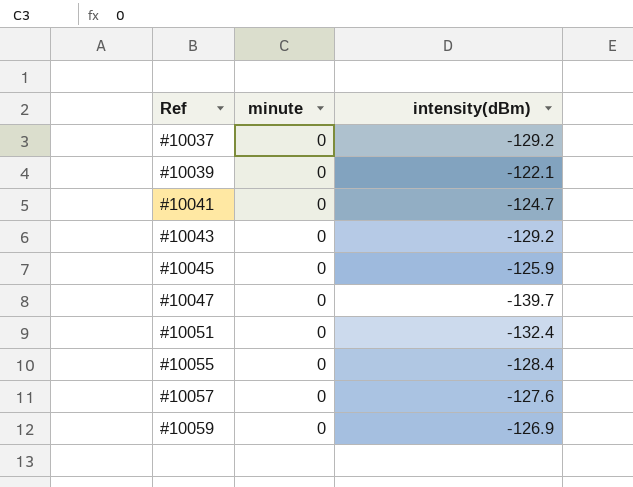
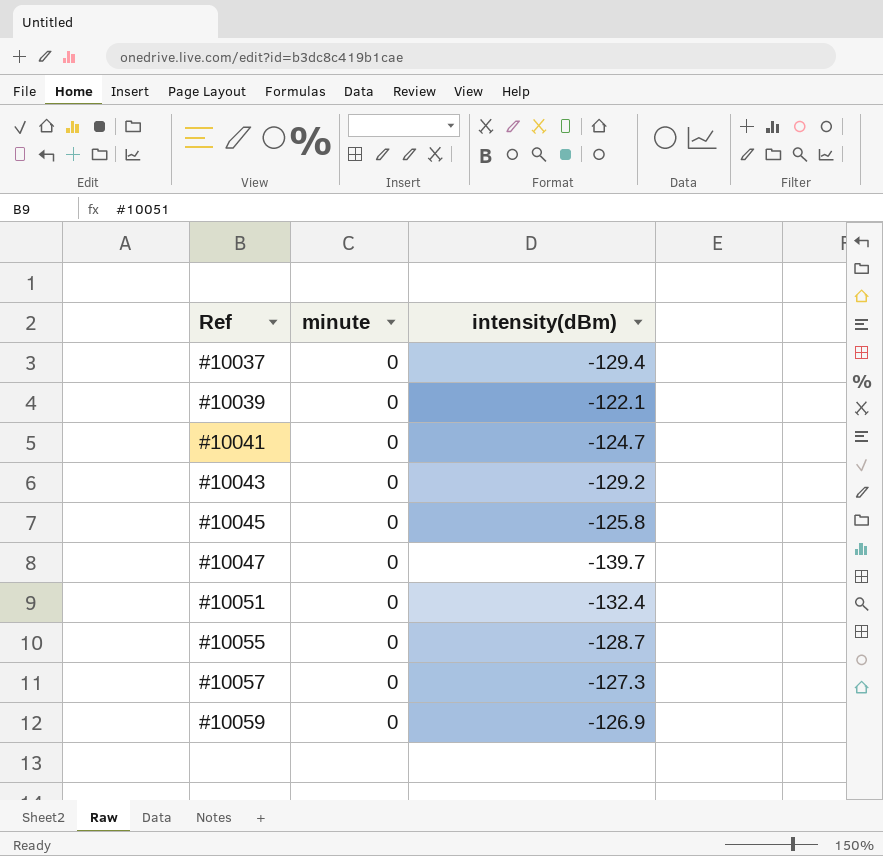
#10037 | intensity(dBm): -129.2 -> -129.4
#10045 | intensity(dBm): -125.9 -> -125.8
#10055 | intensity(dBm): -128.4 -> -128.7
#10057 | intensity(dBm): -127.6 -> -127.3

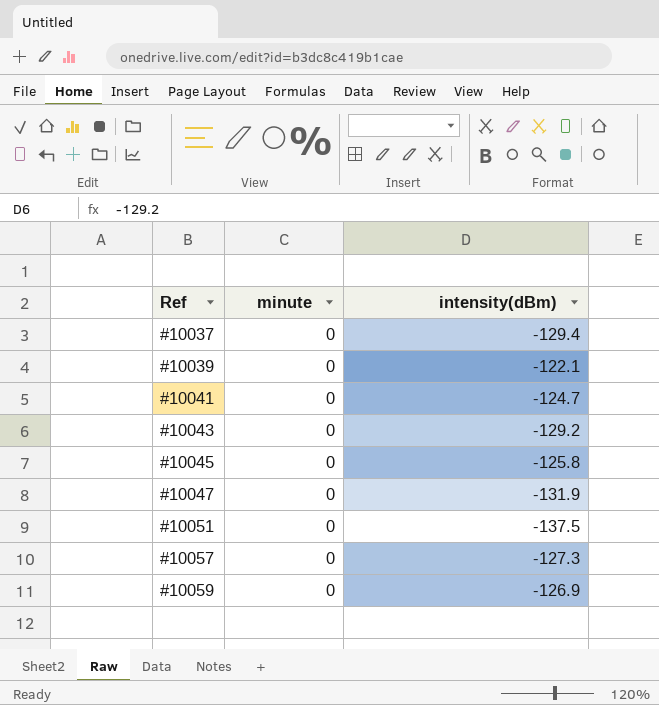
row #10055: 0 | -128.7 -> none
#10047 | intensity(dBm): -139.7 -> -131.9
#10051 | intensity(dBm): -132.4 -> -137.5

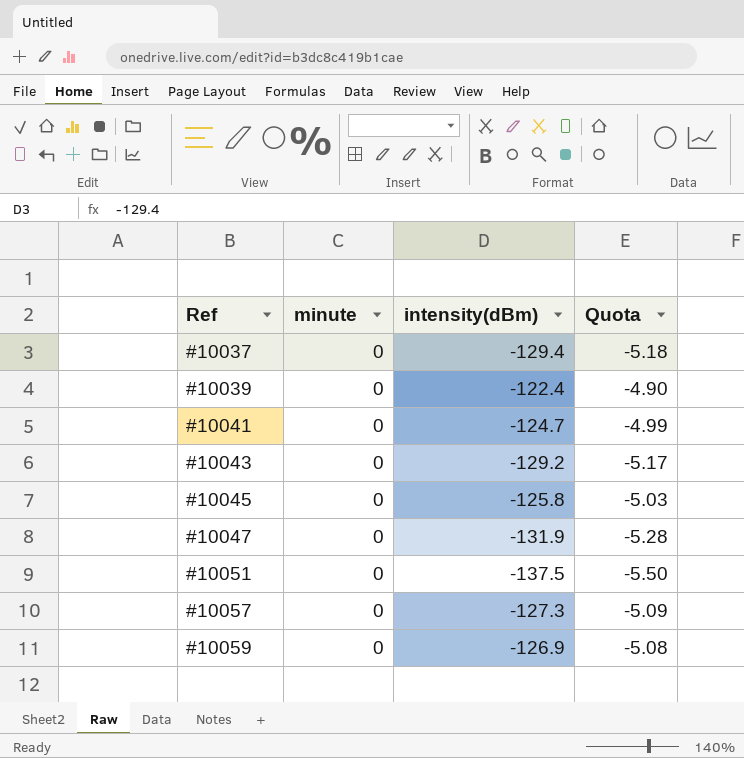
column Quota | formula: none -> [intensity(dBm)] * 0.04
#10039 | intensity(dBm): -122.1 -> -122.4

